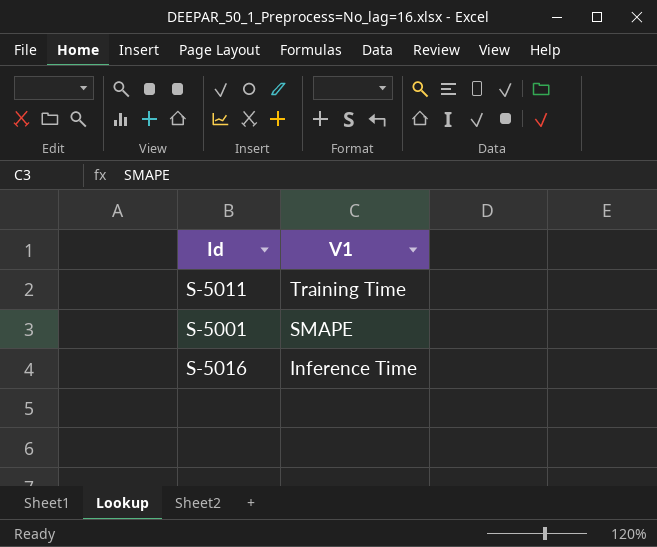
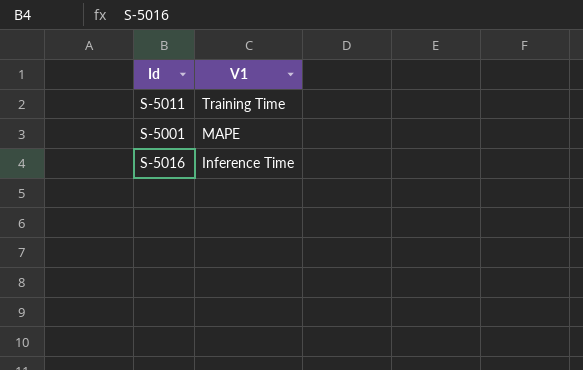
S-5001 | V1: SMAPE -> MAPE

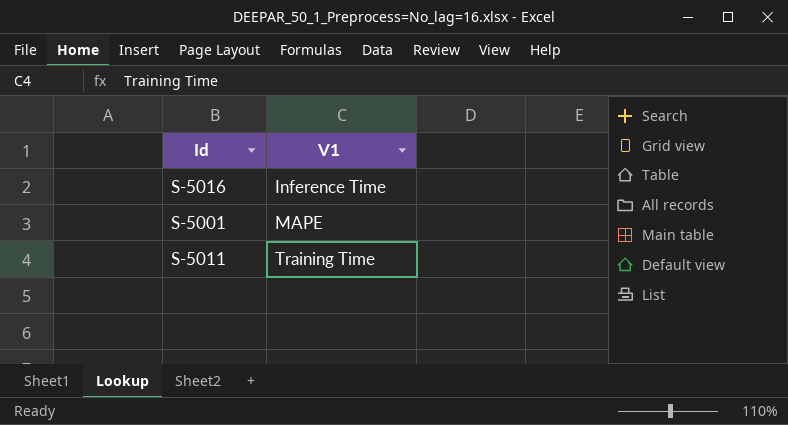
row order: V1 descending -> V1 ascending

